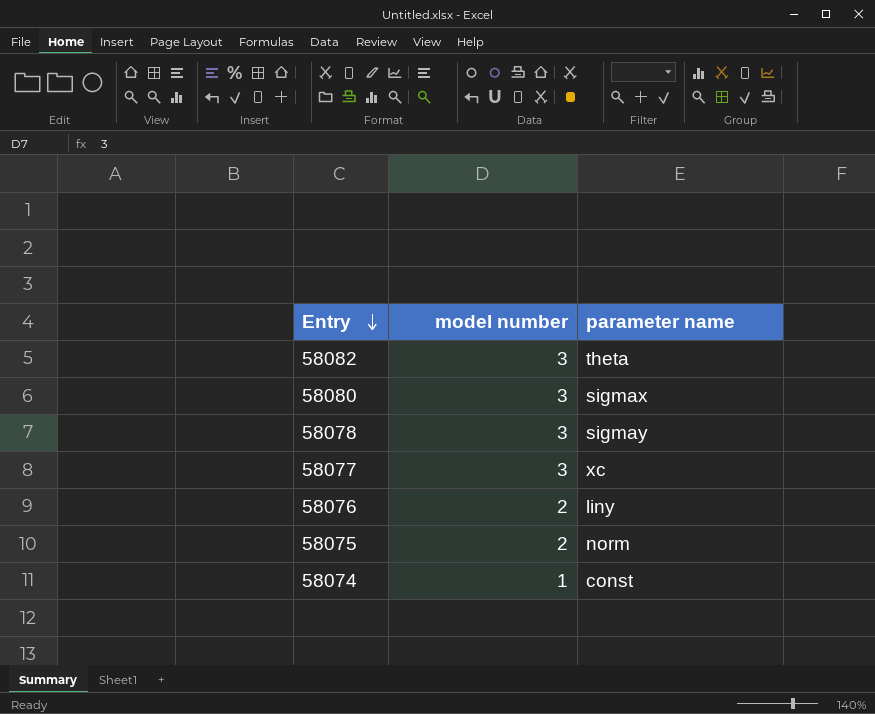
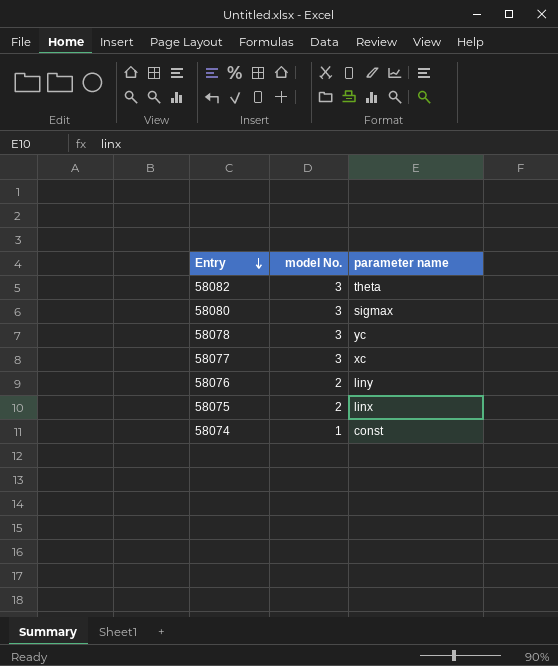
column name: model number -> model No.
58078 | parameter name: sigmay -> yc
58075 | parameter name: norm -> linx

